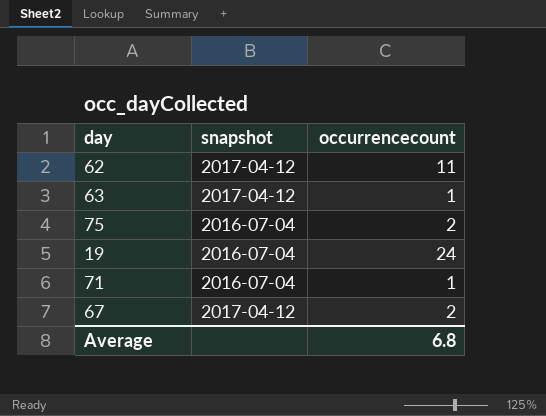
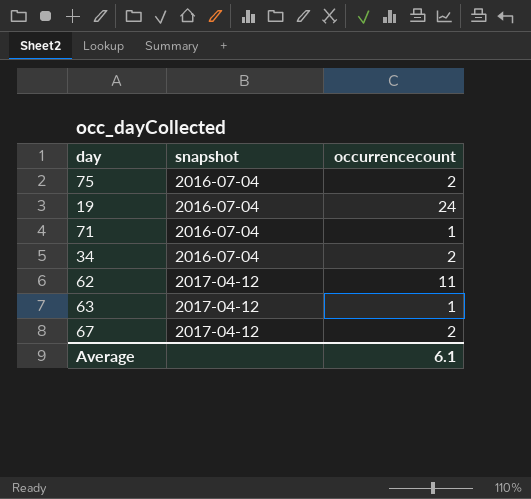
row order: none -> snapshot ascending
row 34: none -> 2016-07-04 | 2
Average | occurrencecount: 6.8 -> 6.1

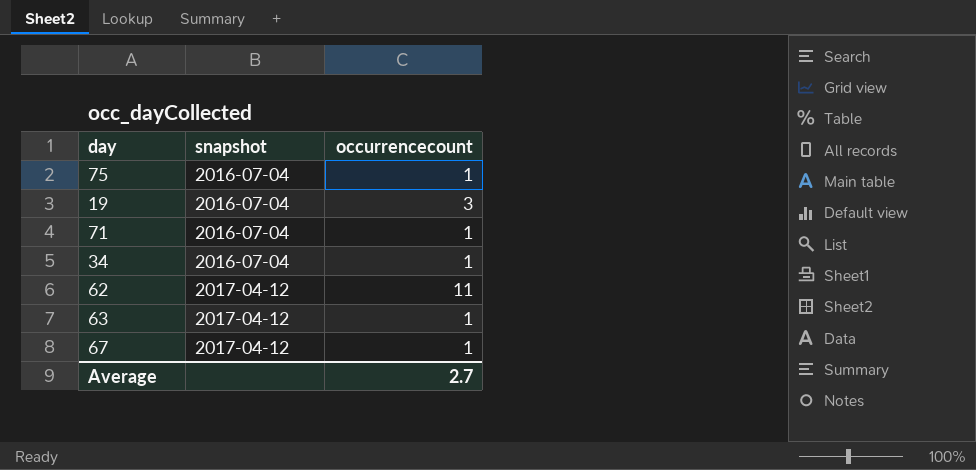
75 | occurrencecount: 2 -> 1
19 | occurrencecount: 24 -> 3
34 | occurrencecount: 2 -> 1
67 | occurrencecount: 2 -> 1
Average | occurrencecount: 6.1 -> 2.7

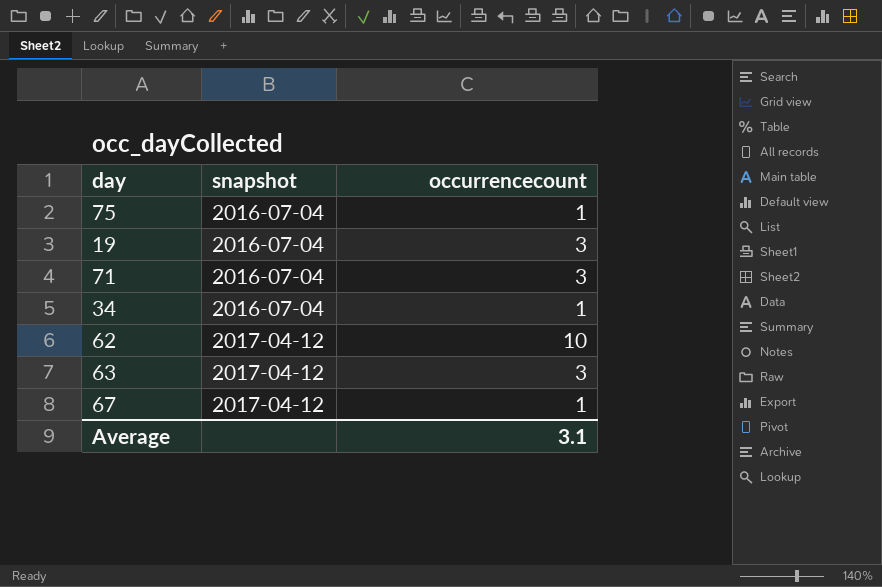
71 | occurrencecount: 1 -> 3
62 | occurrencecount: 11 -> 10
63 | occurrencecount: 1 -> 3
Average | occurrencecount: 2.7 -> 3.1

